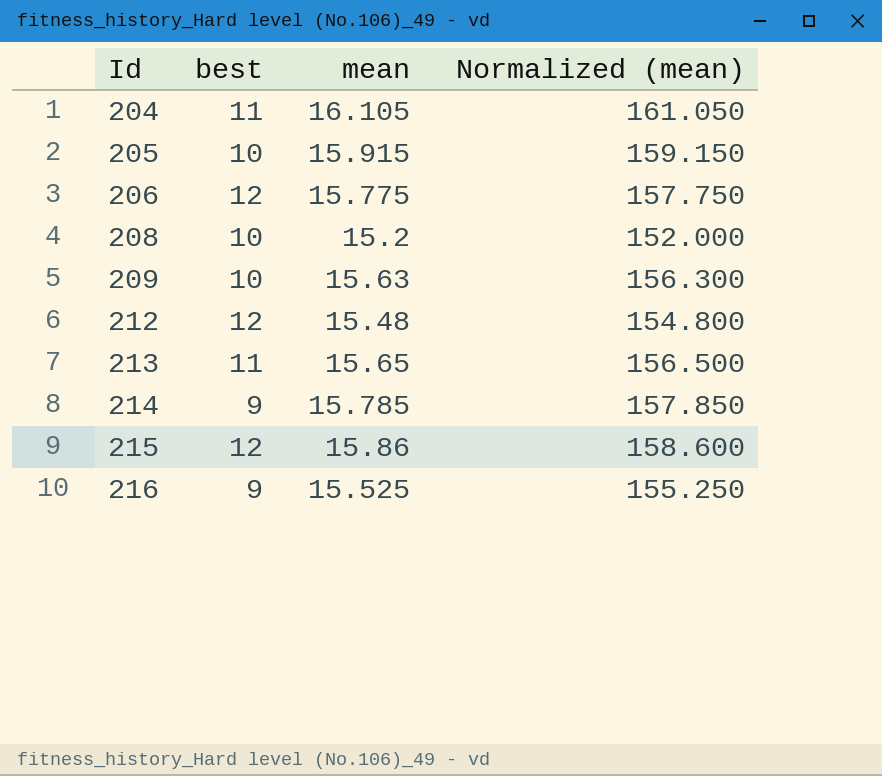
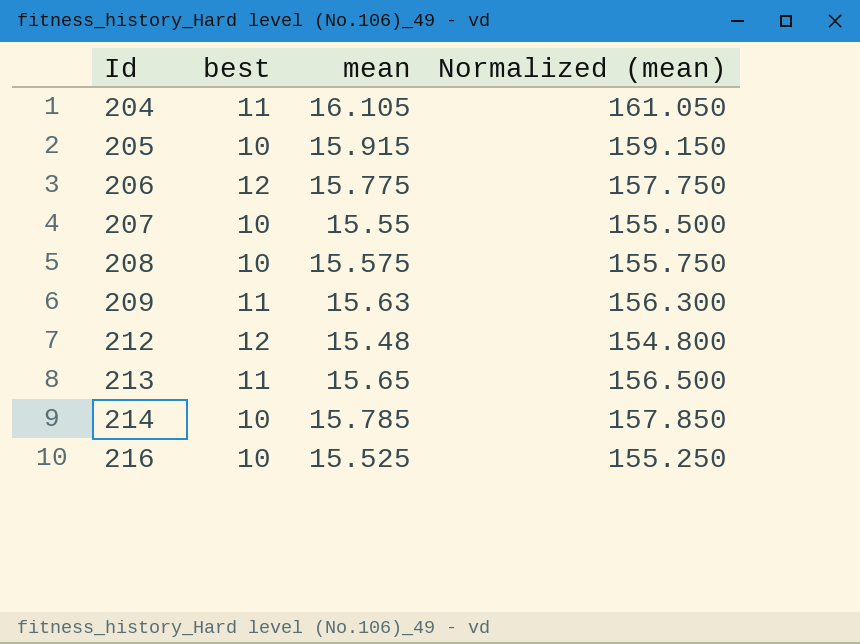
row 215: 12 | 15.86 | 158.600 -> none
row 207: none -> 10 | 15.55 | 155.500
208 | mean: 15.2 -> 15.575
208 | Normalized (mean): 152.000 -> 155.750
209 | best: 10 -> 11
214 | best: 9 -> 10
216 | best: 9 -> 10

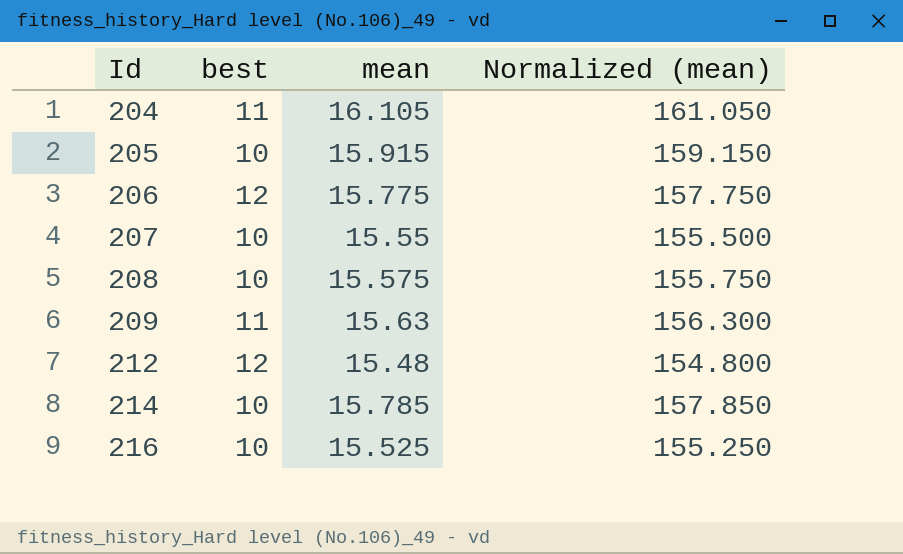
row 213: 11 | 15.65 | 156.500 -> none

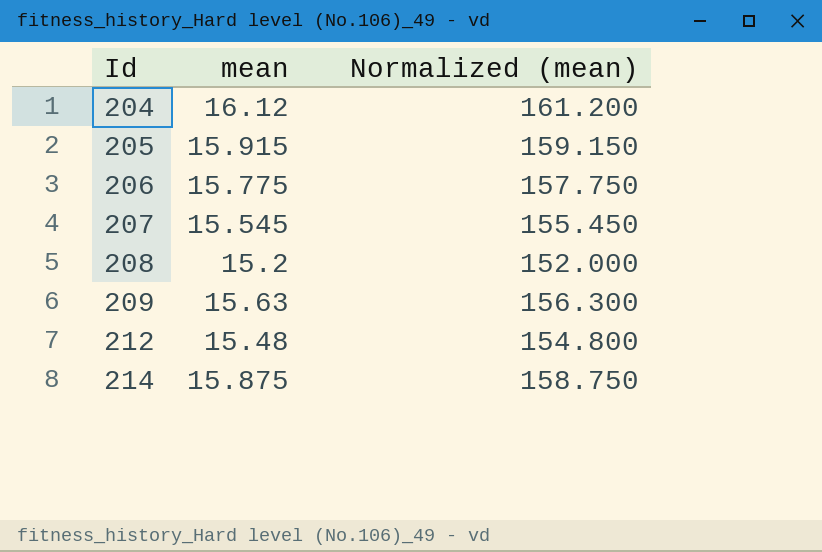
column best | position: 2 -> none
row 216: 10 | 15.525 | 155.250 -> none
204 | mean: 16.105 -> 16.12
204 | Normalized (mean): 161.050 -> 161.200
207 | mean: 15.55 -> 15.545
207 | Normalized (mean): 155.500 -> 155.450
208 | mean: 15.575 -> 15.2
208 | Normalized (mean): 155.750 -> 152.000
214 | mean: 15.785 -> 15.875
214 | Normalized (mean): 157.850 -> 158.750

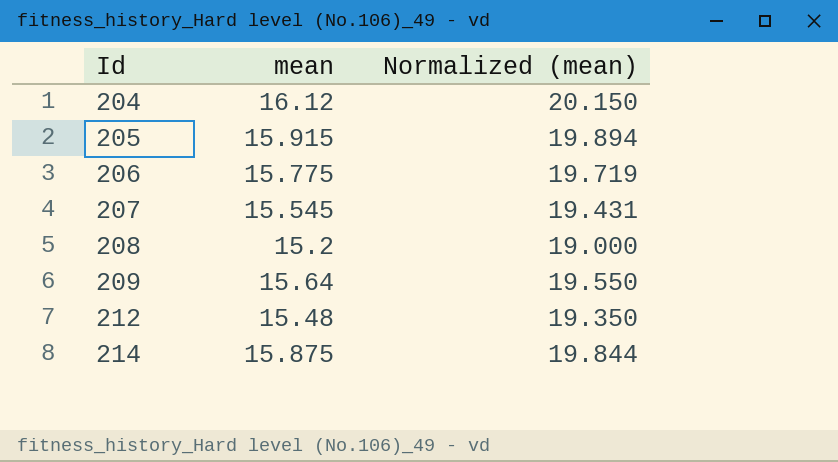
column Normalized (mean) | formula: [mean] * 10 -> [mean] * 1.25
209 | mean: 15.63 -> 15.64

